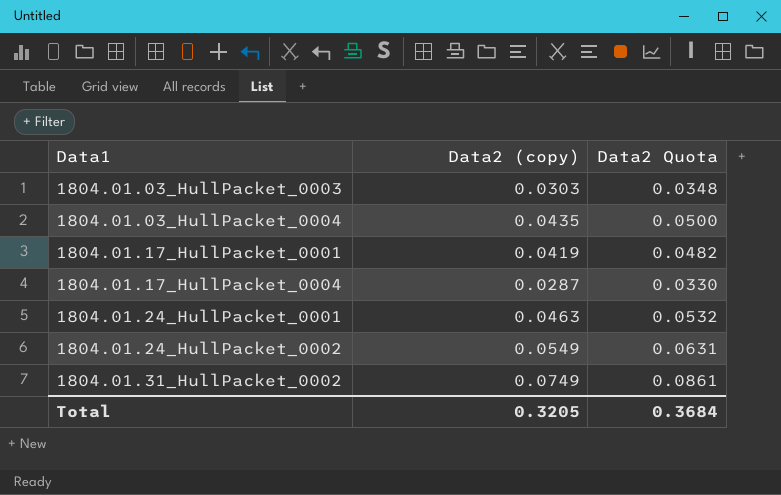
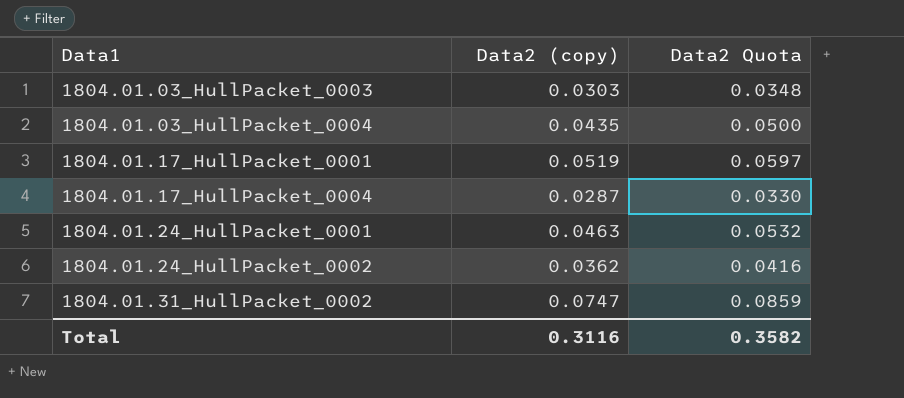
1804.01.17_HullPacket_0001 | Data2 (copy): 0.0419 -> 0.0519
1804.01.17_HullPacket_0001 | Data2 Quota: 0.0482 -> 0.0597
1804.01.24_HullPacket_0002 | Data2 (copy): 0.0549 -> 0.0362
1804.01.24_HullPacket_0002 | Data2 Quota: 0.0631 -> 0.0416
1804.01.31_HullPacket_0002 | Data2 (copy): 0.0749 -> 0.0747
1804.01.31_HullPacket_0002 | Data2 Quota: 0.0861 -> 0.0859
Total | Data2 (copy): 0.3205 -> 0.3116
Total | Data2 Quota: 0.3684 -> 0.3582

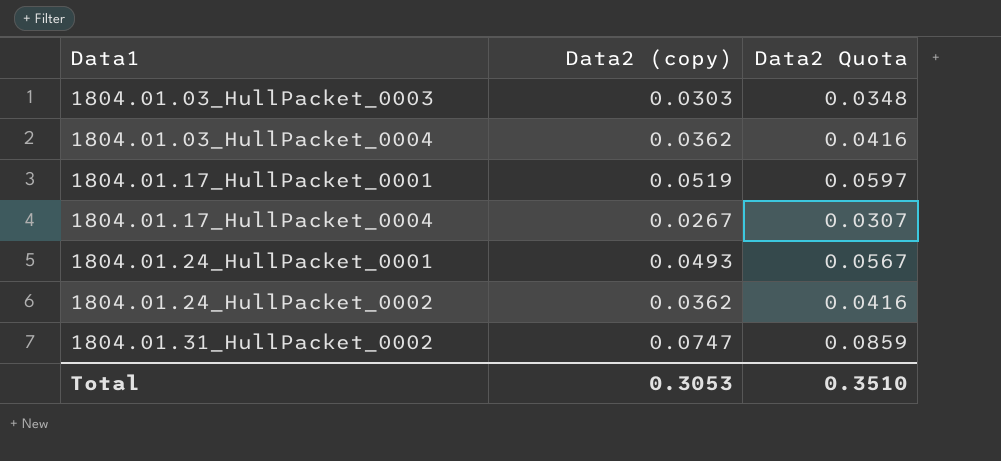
1804.01.03_HullPacket_0004 | Data2 (copy): 0.0435 -> 0.0362
1804.01.03_HullPacket_0004 | Data2 Quota: 0.0500 -> 0.0416
1804.01.17_HullPacket_0004 | Data2 (copy): 0.0287 -> 0.0267
1804.01.17_HullPacket_0004 | Data2 Quota: 0.0330 -> 0.0307
1804.01.24_HullPacket_0001 | Data2 (copy): 0.0463 -> 0.0493
1804.01.24_HullPacket_0001 | Data2 Quota: 0.0532 -> 0.0567
Total | Data2 (copy): 0.3116 -> 0.3053
Total | Data2 Quota: 0.3582 -> 0.3510

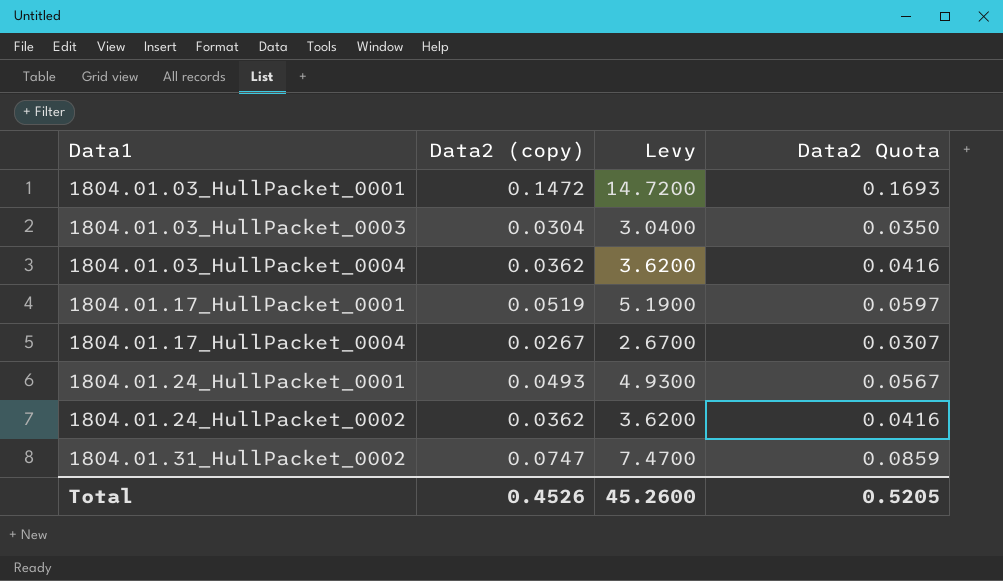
column Levy | formula: none -> [Data2 (copy)] * 100
row 1804.01.03_HullPacket_0001: none -> 0.1472 | 14.7200 | 0.1693
1804.01.03_HullPacket_0003 | Data2 (copy): 0.0303 -> 0.0304
1804.01.03_HullPacket_0003 | Data2 Quota: 0.0348 -> 0.0350
Total | Data2 (copy): 0.3053 -> 0.4526
Total | Data2 Quota: 0.3510 -> 0.5205

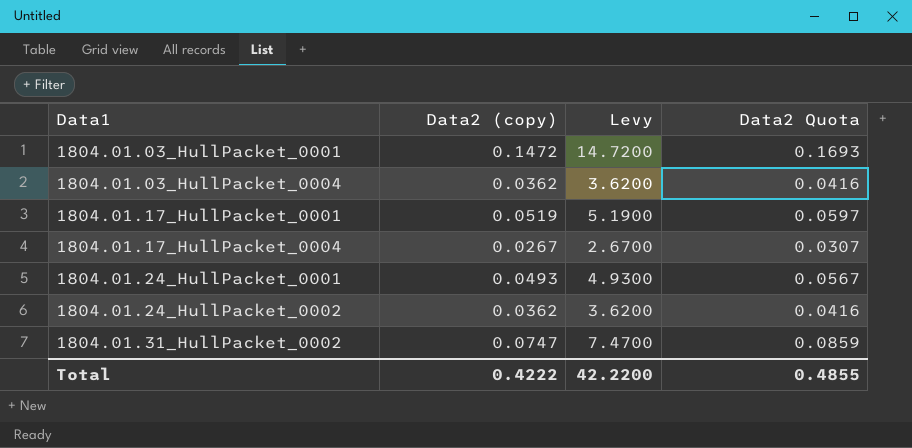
row 1804.01.03_HullPacket_0003: 0.0304 | 3.0400 | 0.0350 -> none
Total | Data2 (copy): 0.4526 -> 0.4222
Total | Levy: 45.2600 -> 42.2200
Total | Data2 Quota: 0.5205 -> 0.4855

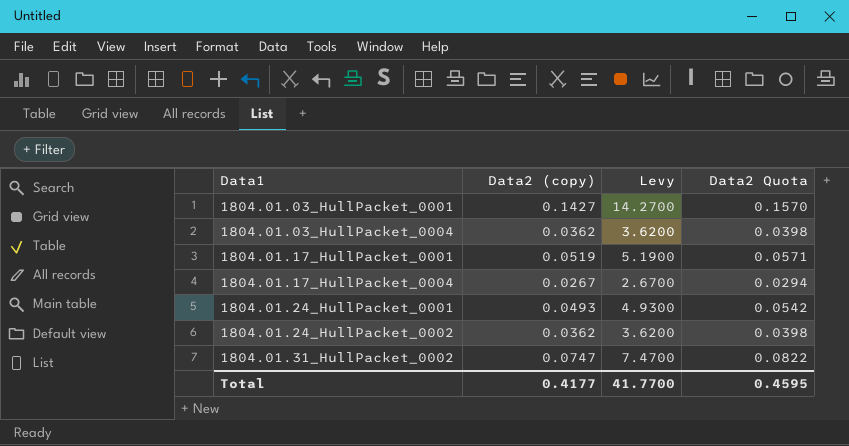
column Data2 Quota | formula: [Data2 (copy)] * 1.15 -> [Data2 (copy)] * 1.1
1804.01.03_HullPacket_0001 | Data2 (copy): 0.1472 -> 0.1427
1804.01.03_HullPacket_0001 | Levy: 14.7200 -> 14.2700
Total | Data2 (copy): 0.4222 -> 0.4177
Total | Levy: 42.2200 -> 41.7700
Total | Data2 Quota: 0.4855 -> 0.4595

